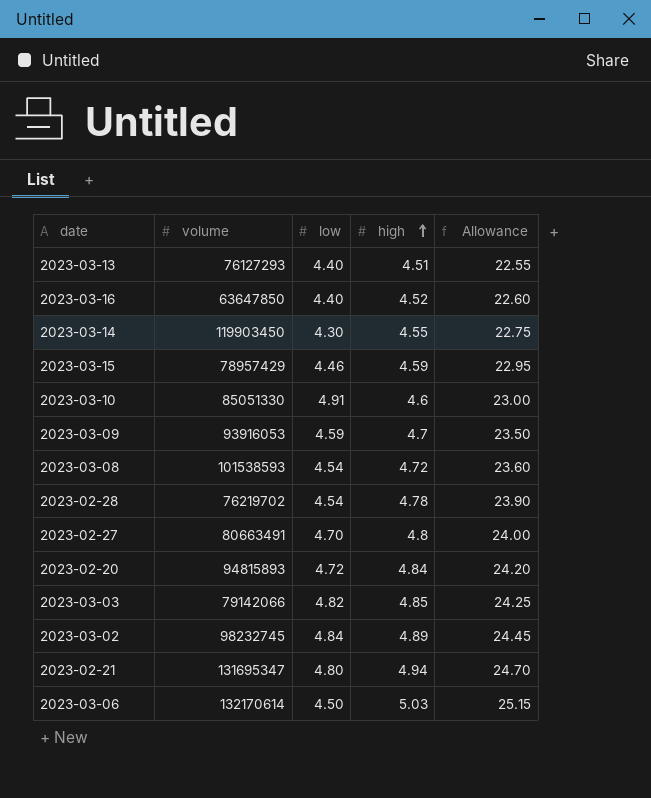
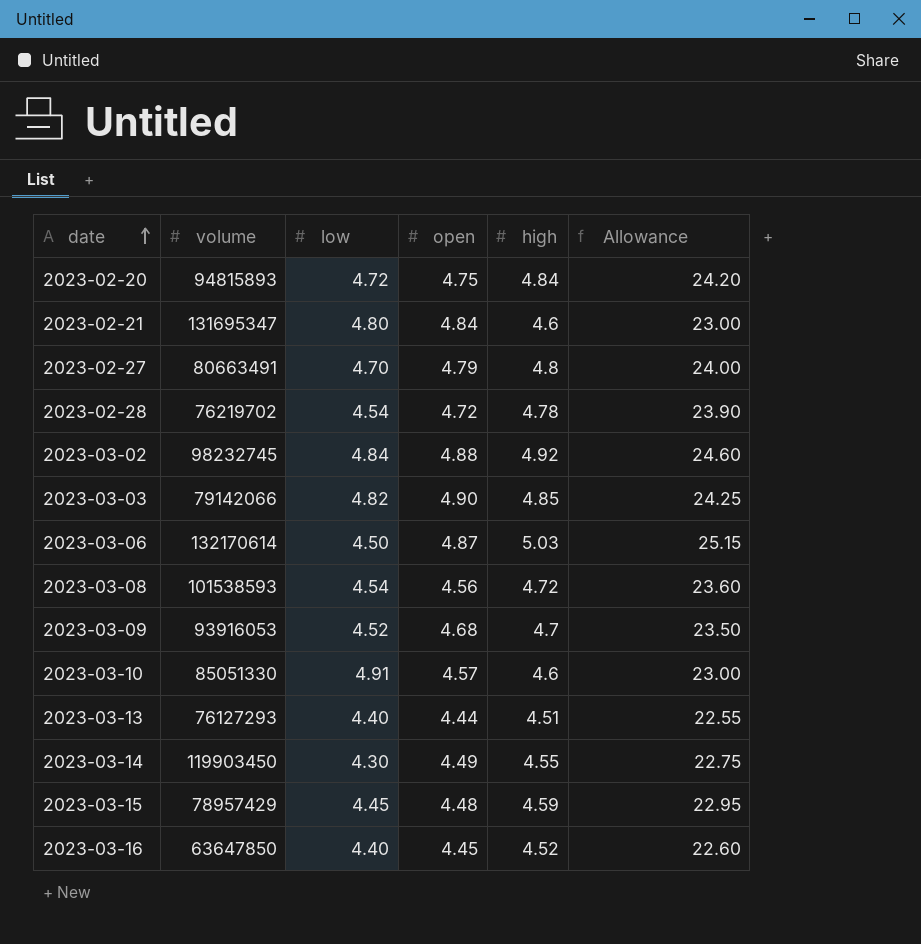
row order: high ascending -> date ascending
column open | position: none -> 4
2023-02-21 | high: 4.94 -> 4.6
2023-02-21 | Allowance: 24.70 -> 23.00
2023-03-02 | high: 4.89 -> 4.92
2023-03-02 | Allowance: 24.45 -> 24.60
2023-03-09 | low: 4.59 -> 4.52
2023-03-15 | low: 4.46 -> 4.45

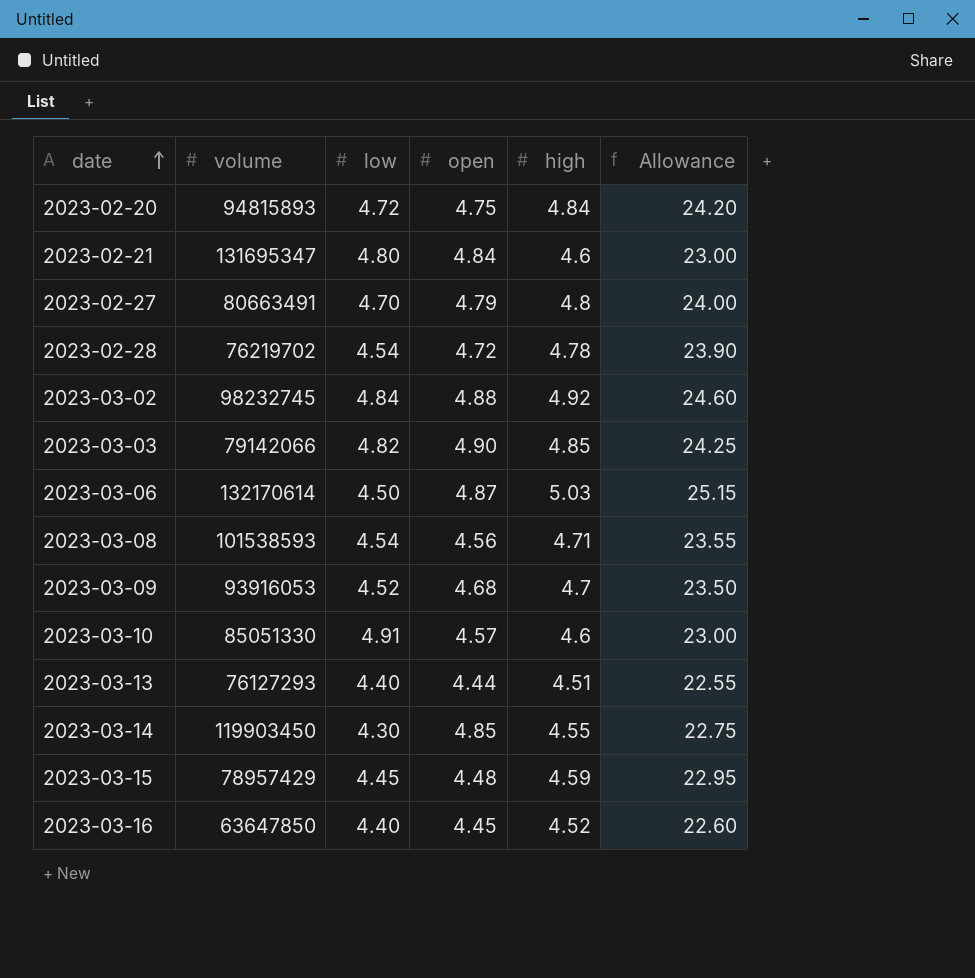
2023-03-08 | high: 4.72 -> 4.71
2023-03-08 | Allowance: 23.60 -> 23.55
2023-03-14 | open: 4.49 -> 4.85

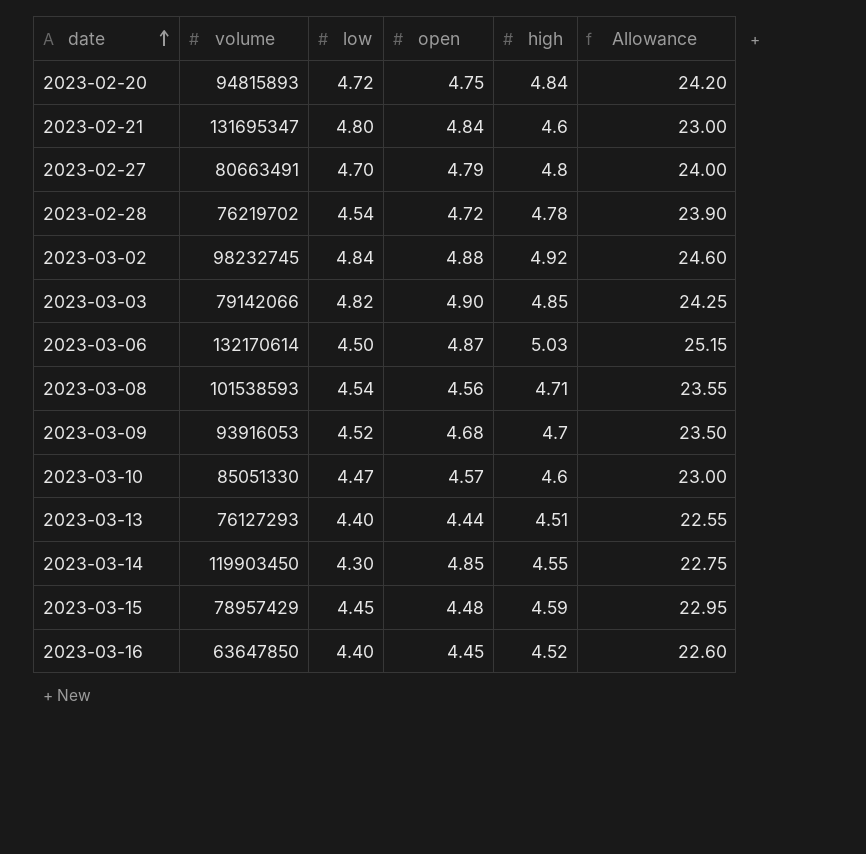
2023-03-10 | low: 4.91 -> 4.47

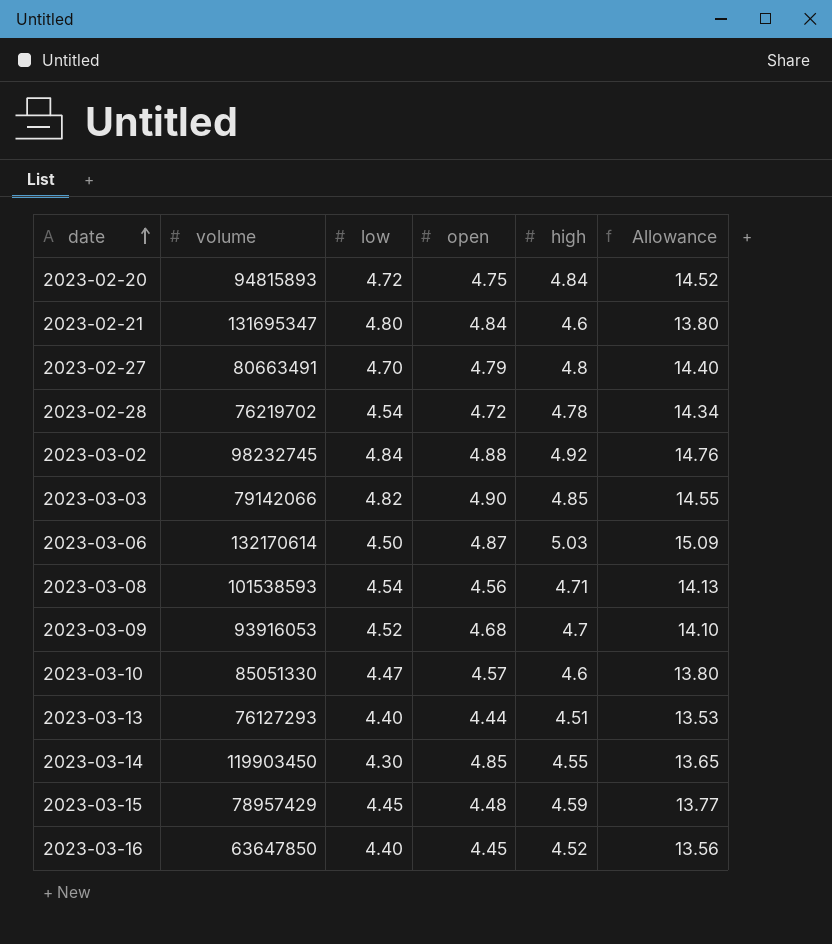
column Allowance | formula: [high] * 5 -> [high] * 3

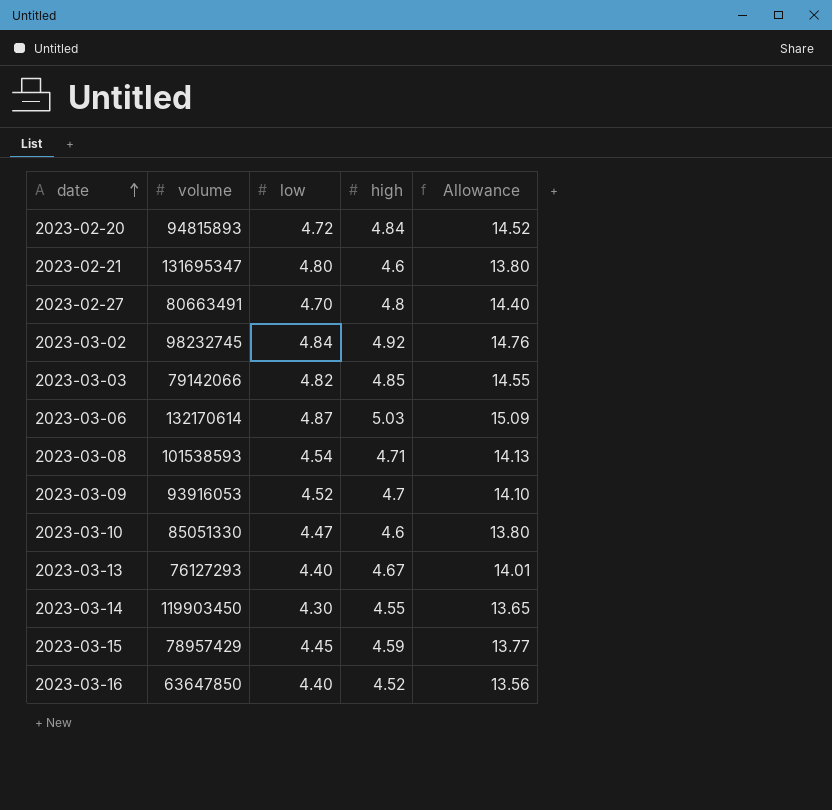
column open | position: 4 -> none
row 2023-02-28: 76219702 | 4.54 | 4.72 | 4.78 | 14.34 -> none
2023-03-06 | low: 4.50 -> 4.87
2023-03-13 | high: 4.51 -> 4.67
2023-03-13 | Allowance: 13.53 -> 14.01

